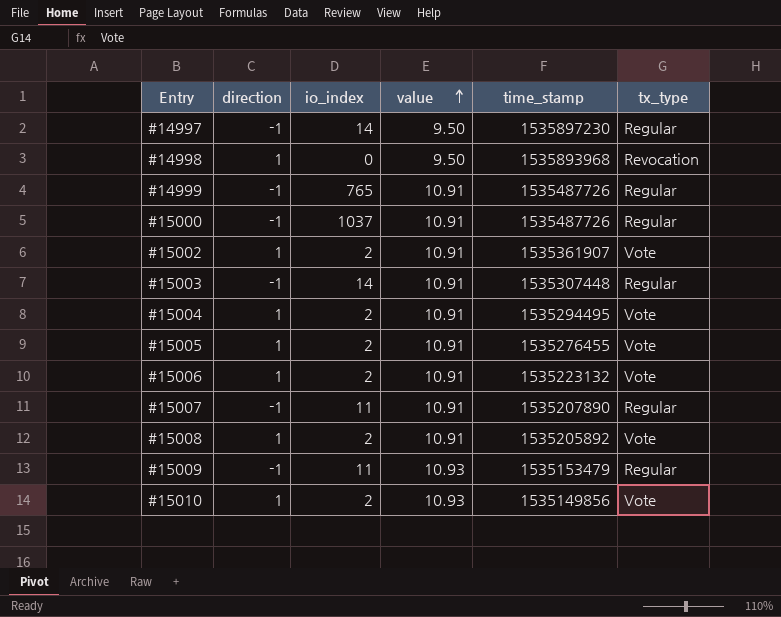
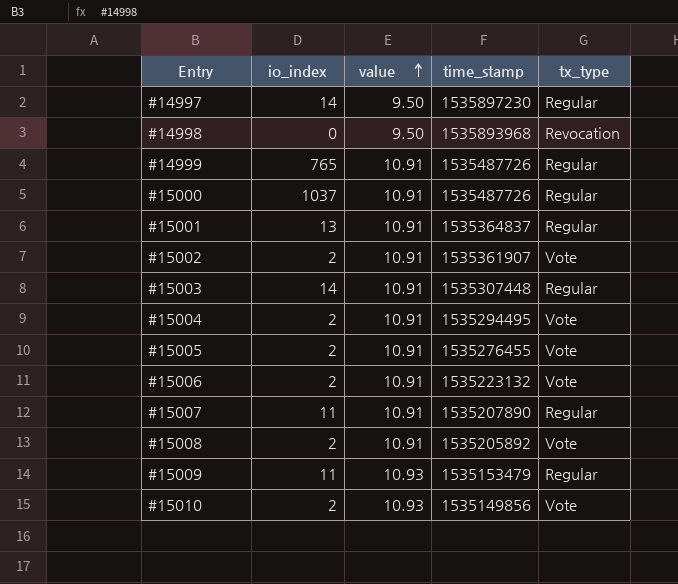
column direction | position: 2 -> none
row #15001: none -> 13 | 10.91 | 1535364837 | Regular

